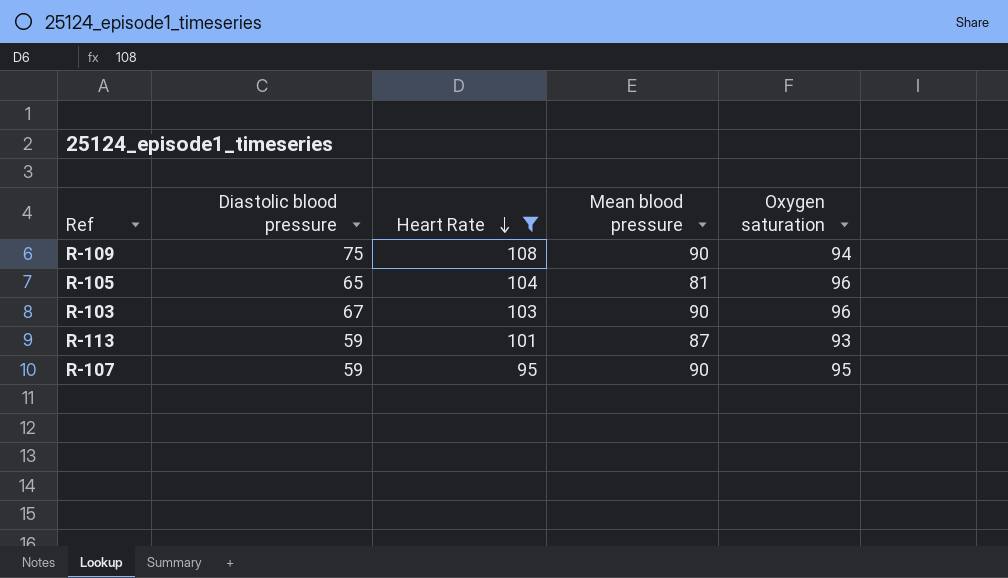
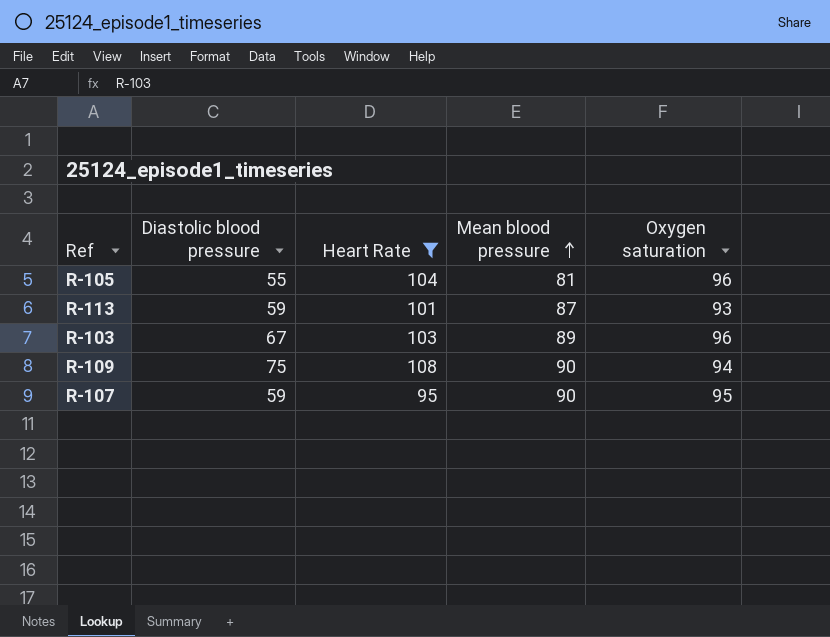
row order: Heart Rate descending -> Mean blood pressure ascending
R-105 | Diastolic blood pressure: 65 -> 55
R-103 | Mean blood pressure: 90 -> 89

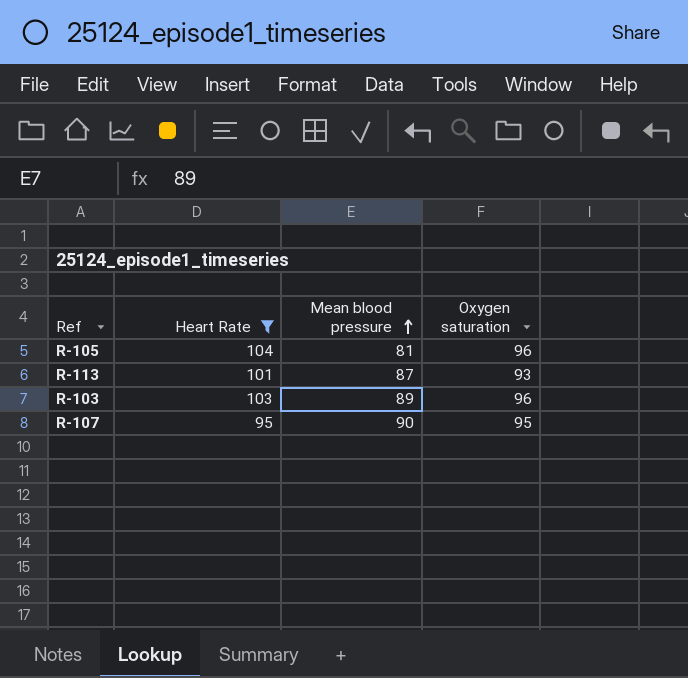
column Diastolic blood pressure | position: 2 -> none
row R-109: 75 | 108 | 90 | 94 -> none

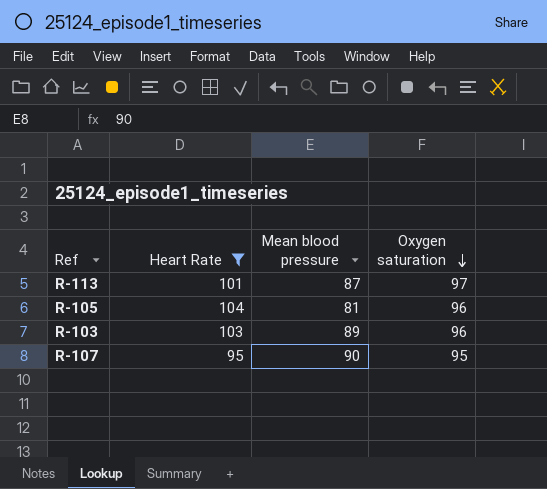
row order: Mean blood pressure ascending -> Oxygen saturation descending
R-113 | Oxygen saturation: 93 -> 97

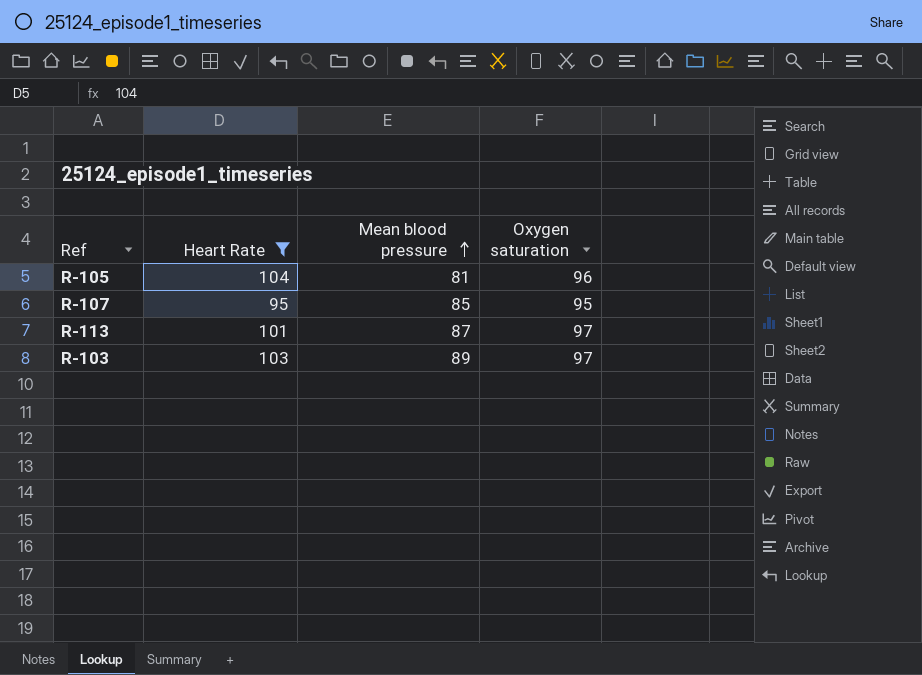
row order: Oxygen saturation descending -> Mean blood pressure ascending
R-107 | Mean blood pressure: 90 -> 85
R-103 | Oxygen saturation: 96 -> 97

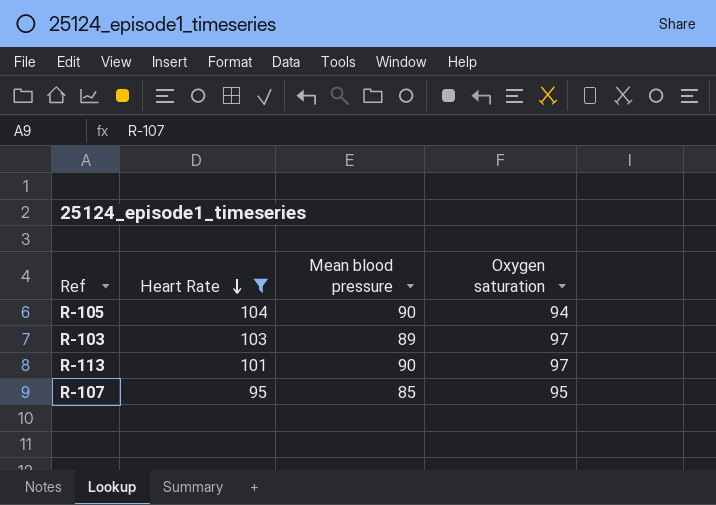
row order: Mean blood pressure ascending -> Heart Rate descending
R-105 | Mean blood pressure: 81 -> 90
R-105 | Oxygen saturation: 96 -> 94
R-113 | Mean blood pressure: 87 -> 90

